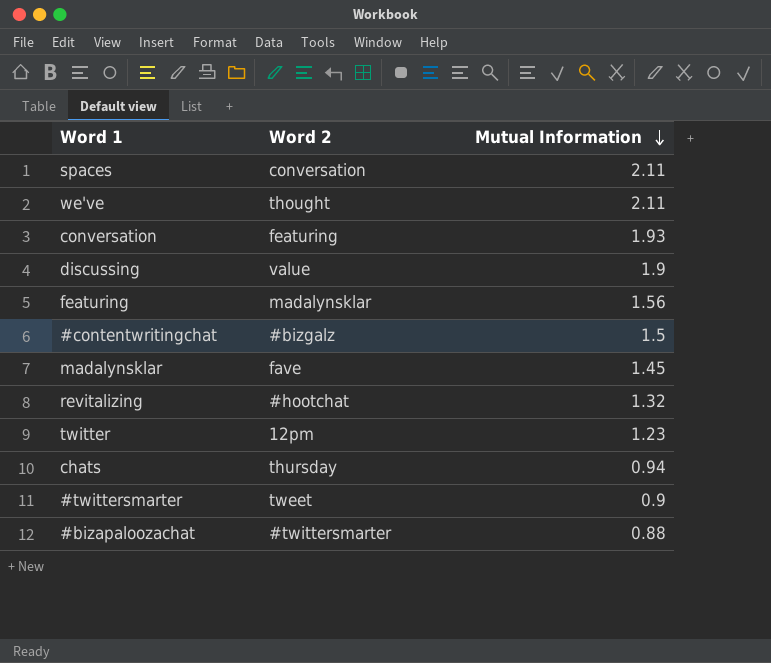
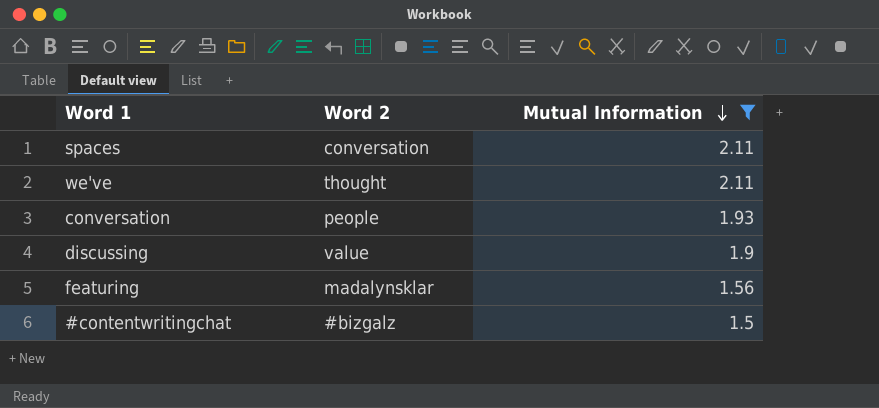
filter: none -> Mutual Information >= 1.5
conversation | Word 2: featuring -> people

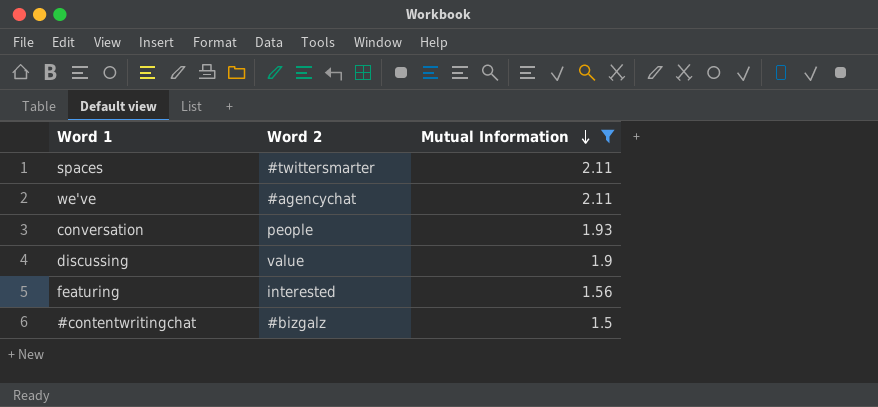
spaces | Word 2: conversation -> #twittersmarter
we've | Word 2: thought -> #agencychat
featuring | Word 2: madalynsklar -> interested

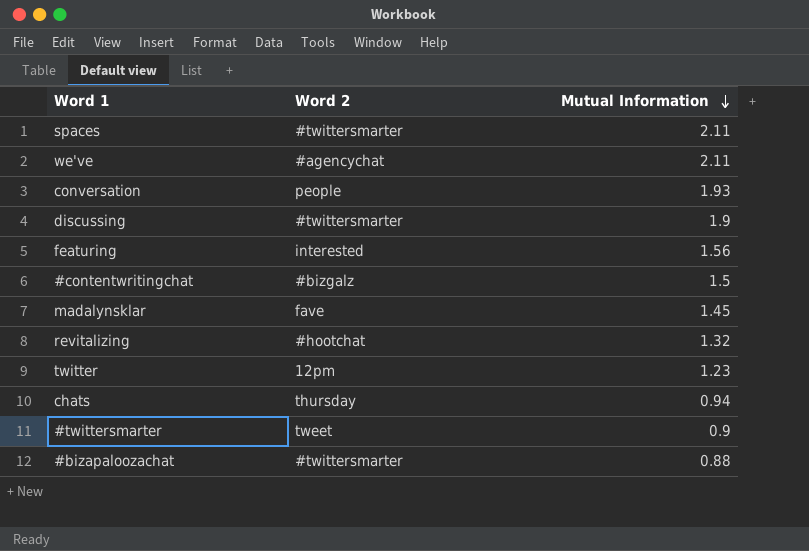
filter: Mutual Information >= 1.5 -> none
discussing | Word 2: value -> #twittersmarter

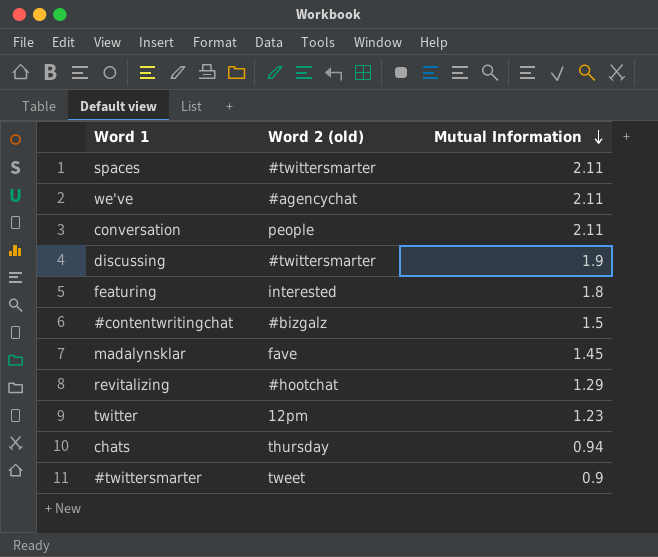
column name: Word 2 -> Word 2 (old)
row #bizapaloozachat: #twittersmarter | 0.88 -> none
conversation | Mutual Information: 1.93 -> 2.11
featuring | Mutual Information: 1.56 -> 1.8
revitalizing | Mutual Information: 1.32 -> 1.29

